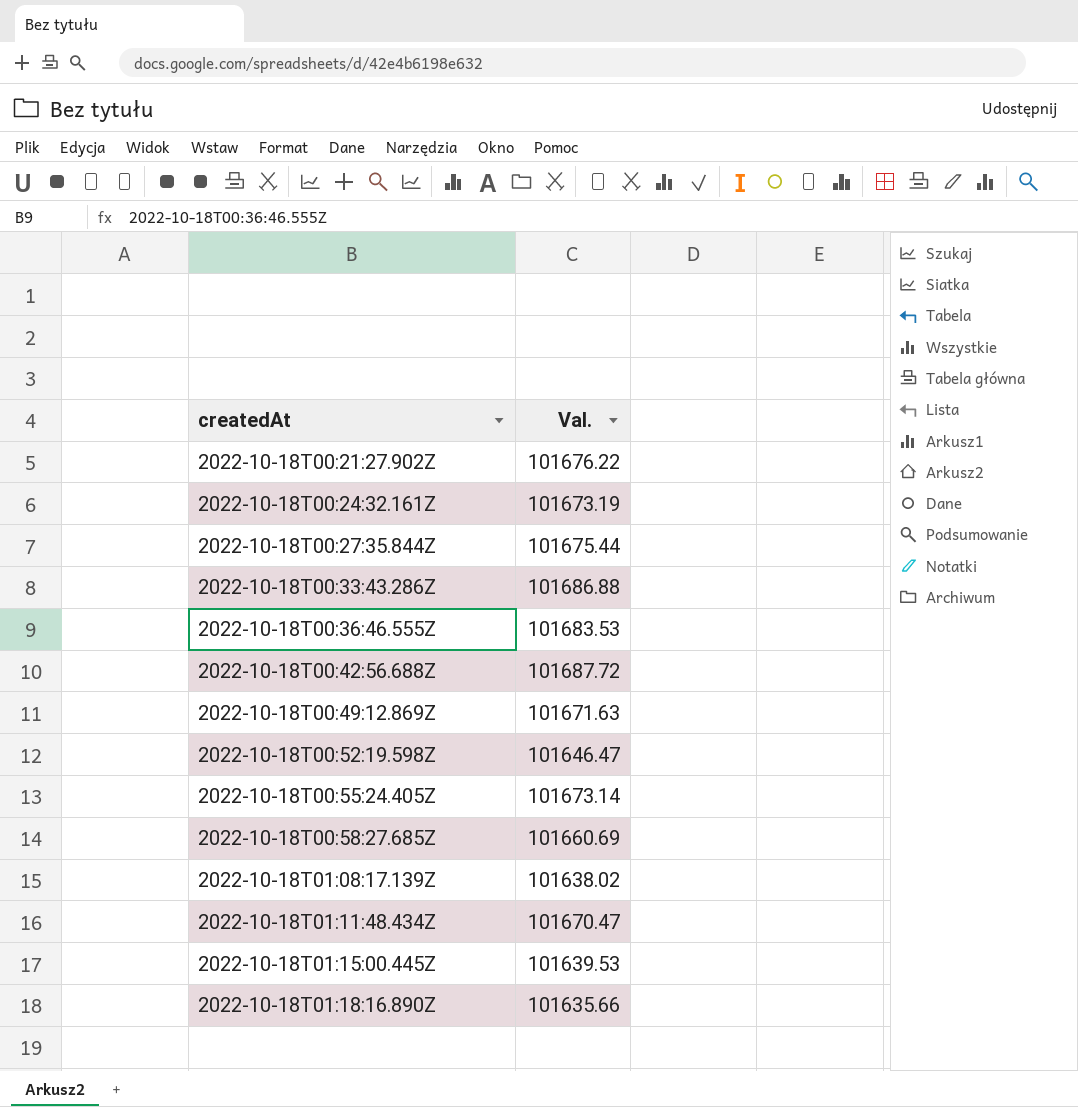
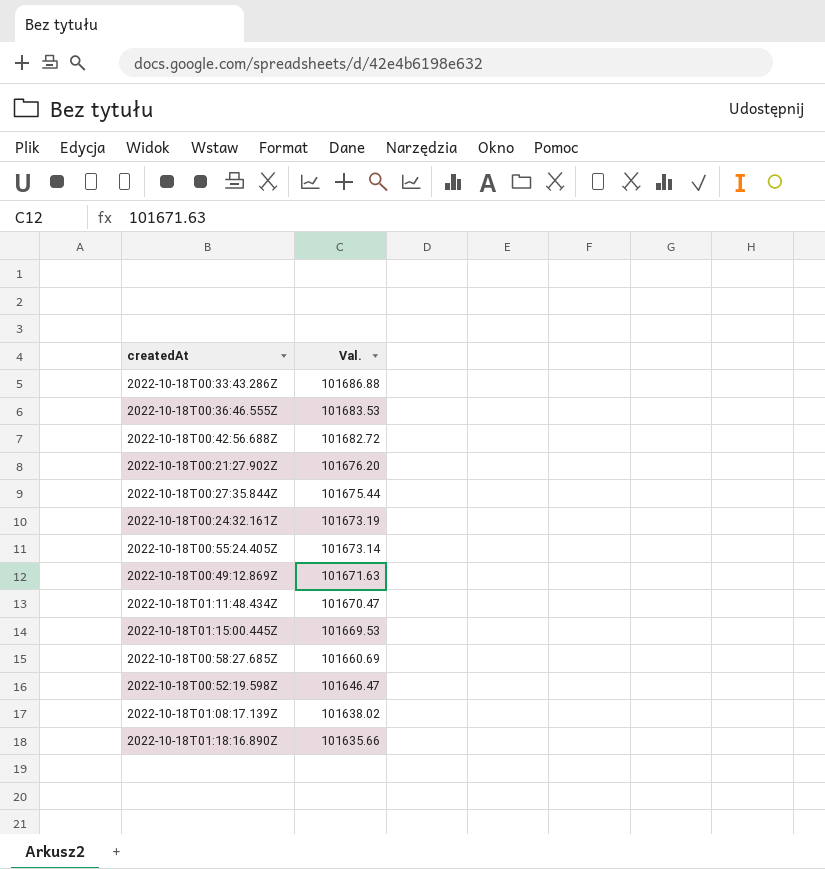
row order: createdAt ascending -> Val. descending
2022-10-18T00:42:56.688Z | Val.: 101687.72 -> 101682.72
2022-10-18T00:21:27.902Z | Val.: 101676.22 -> 101676.20
2022-10-18T01:15:00.445Z | Val.: 101639.53 -> 101669.53

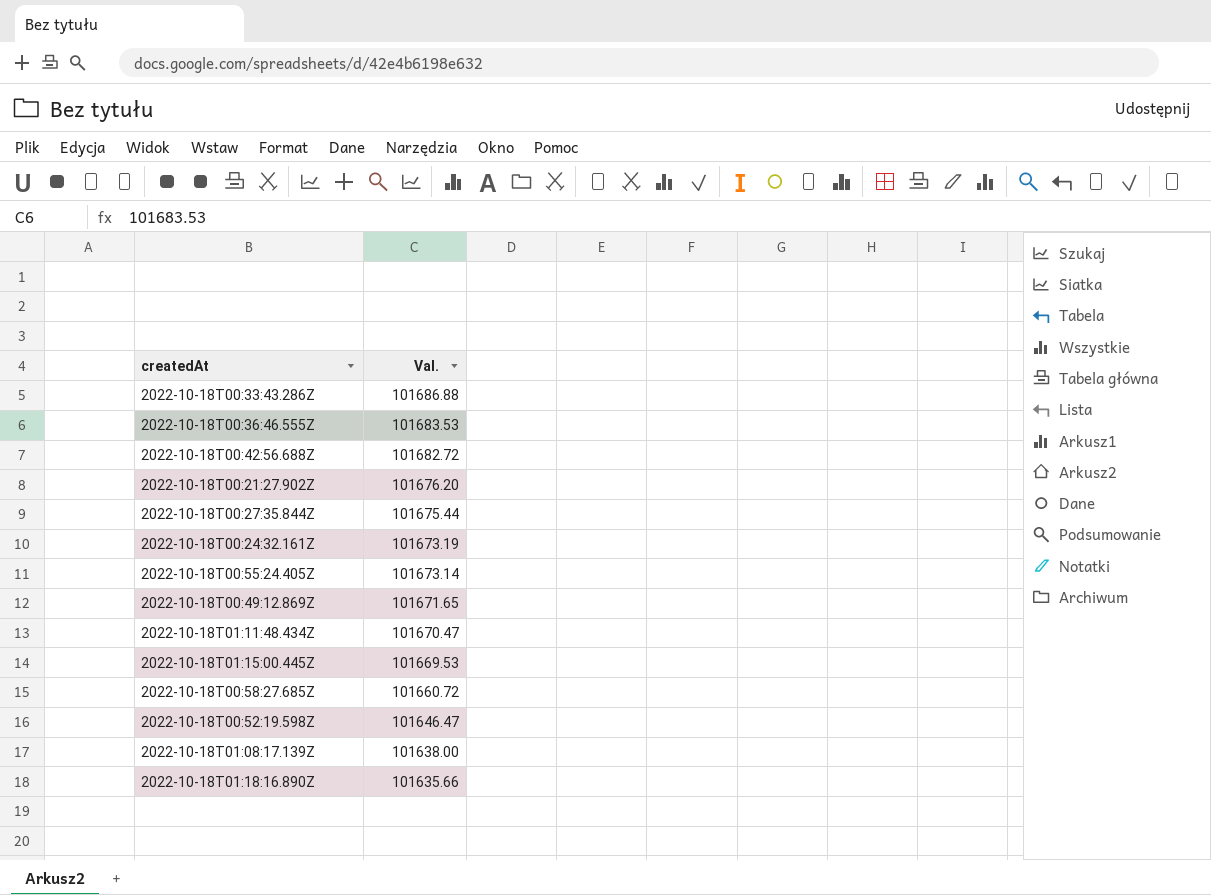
2022-10-18T00:49:12.869Z | Val.: 101671.63 -> 101671.65
2022-10-18T00:58:27.685Z | Val.: 101660.69 -> 101660.72
2022-10-18T01:08:17.139Z | Val.: 101638.02 -> 101638.00

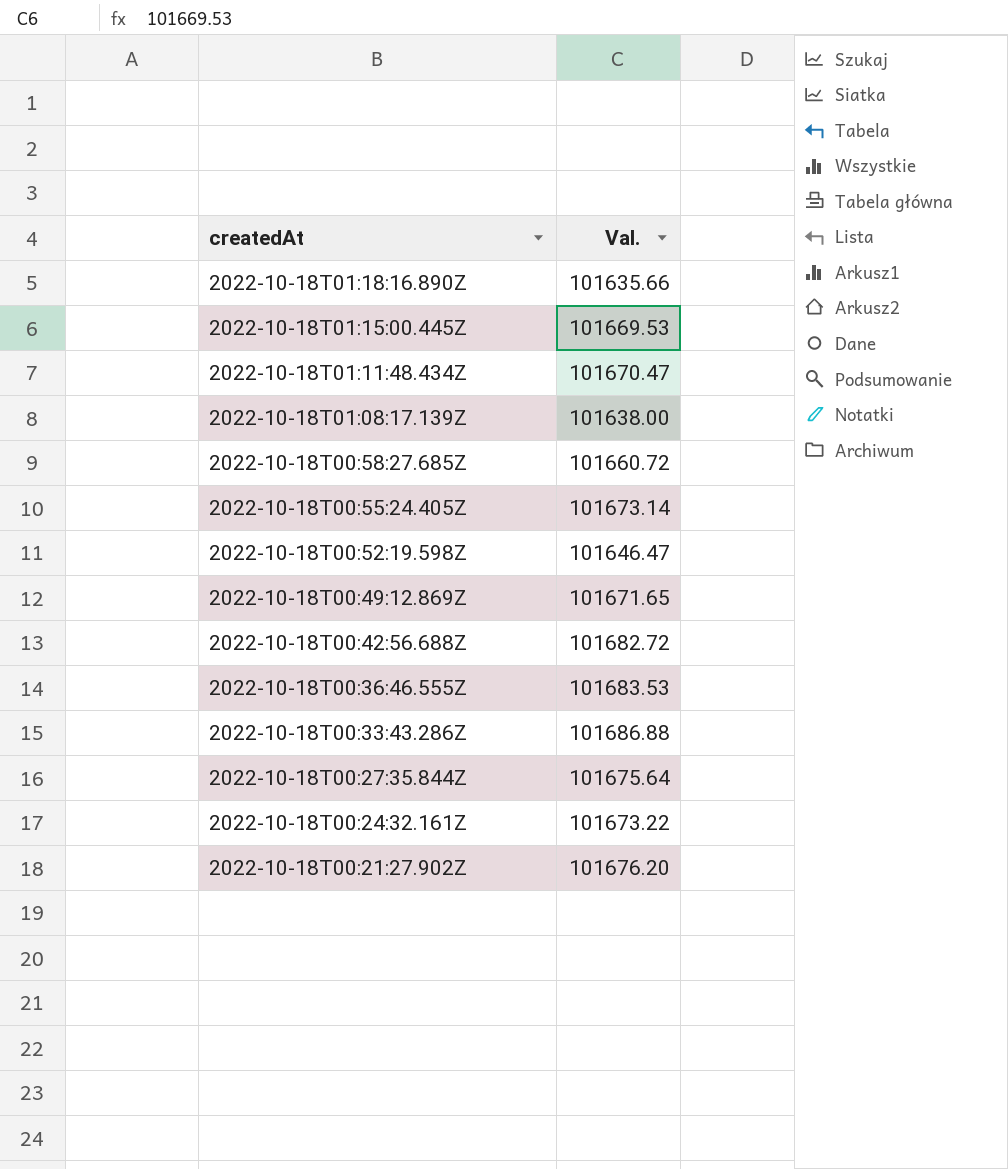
row order: Val. descending -> createdAt descending
2022-10-18T00:27:35.844Z | Val.: 101675.44 -> 101675.64
2022-10-18T00:24:32.161Z | Val.: 101673.19 -> 101673.22

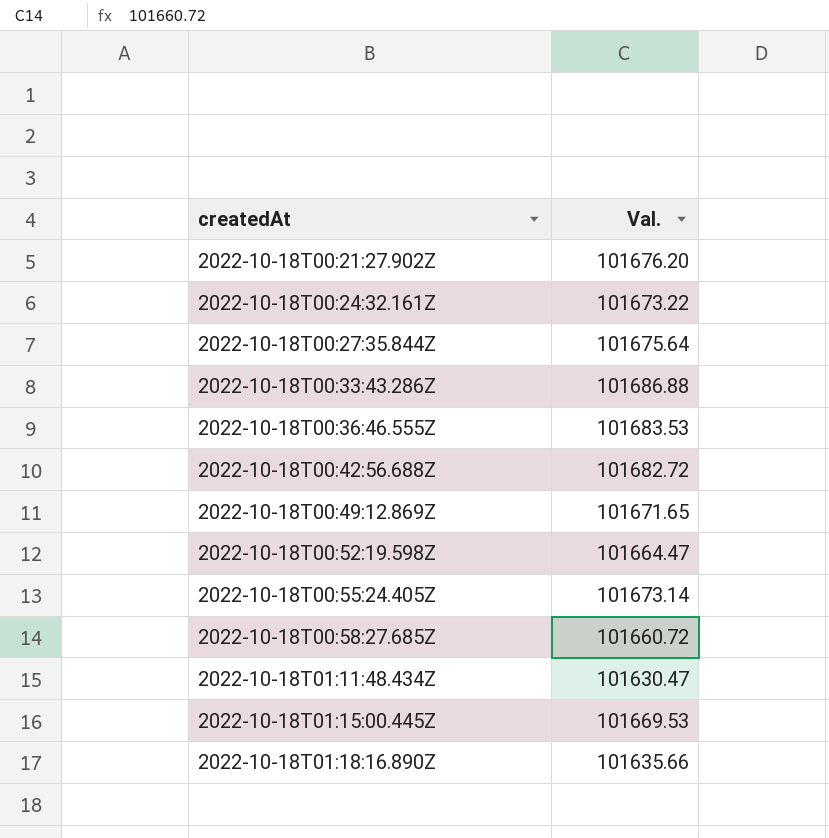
row order: createdAt descending -> createdAt ascending
row 2022-10-18T01:08:17.139Z: 101638.00 -> none
2022-10-18T00:52:19.598Z | Val.: 101646.47 -> 101664.47
2022-10-18T01:11:48.434Z | Val.: 101670.47 -> 101630.47

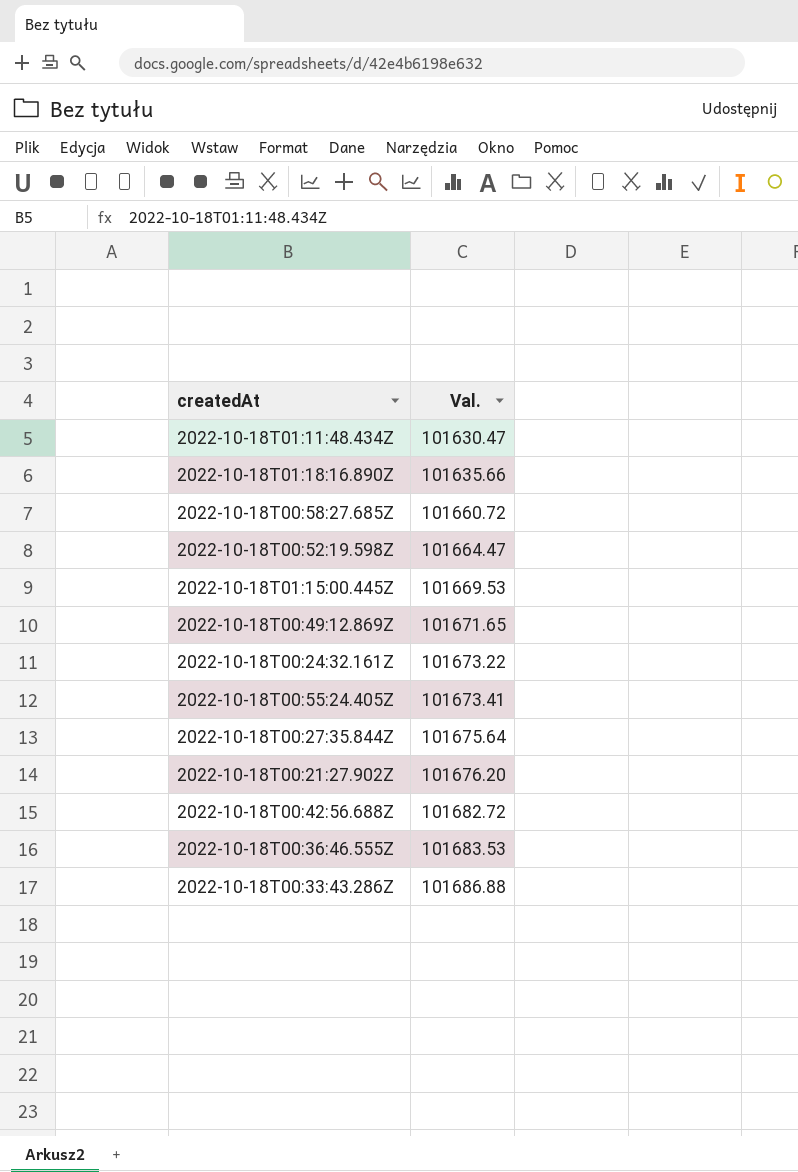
row order: createdAt ascending -> Val. ascending
2022-10-18T00:55:24.405Z | Val.: 101673.14 -> 101673.41

